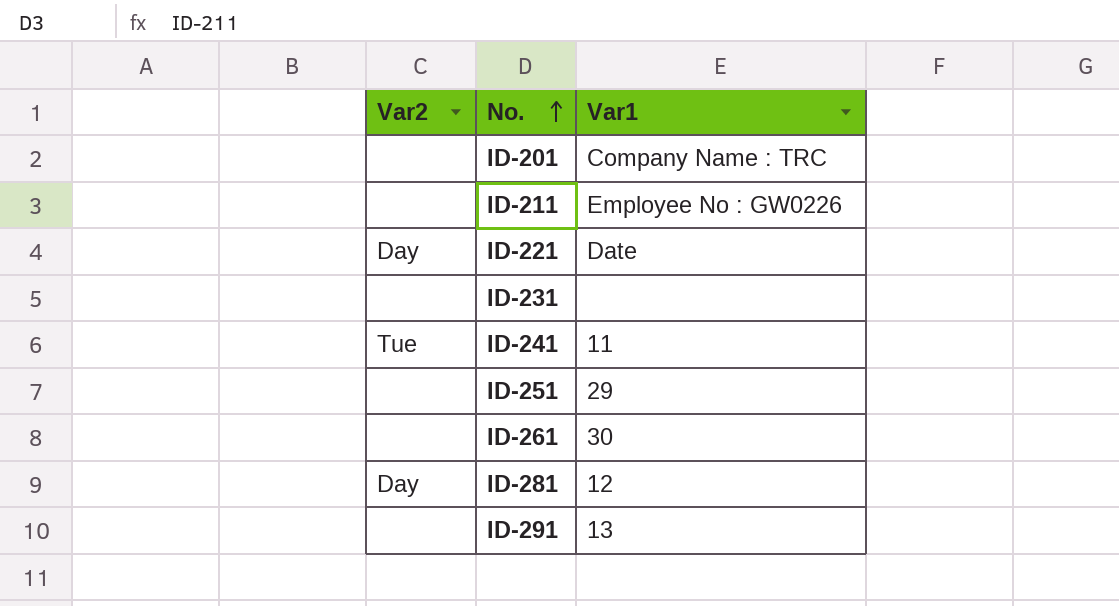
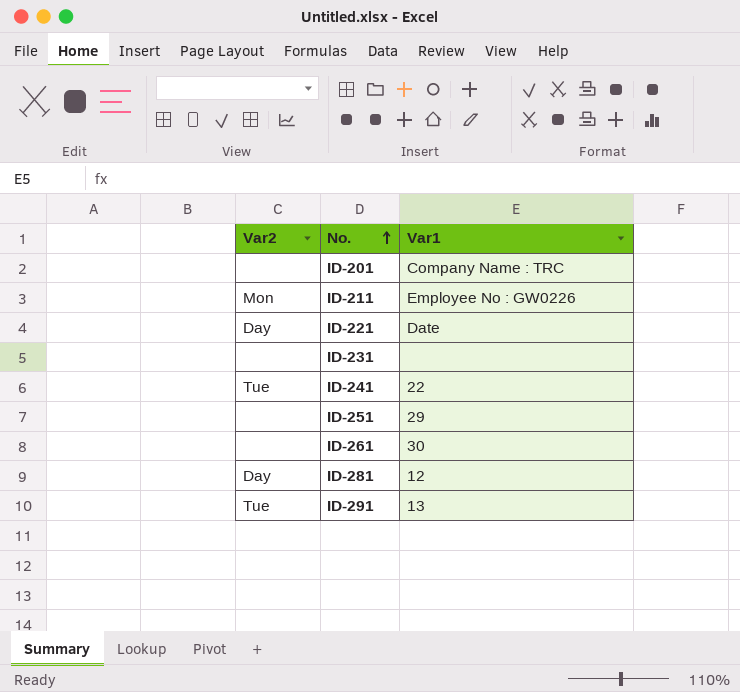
ID-211 | Var2: none -> Mon
ID-241 | Var1: 11 -> 22
ID-291 | Var2: none -> Tue

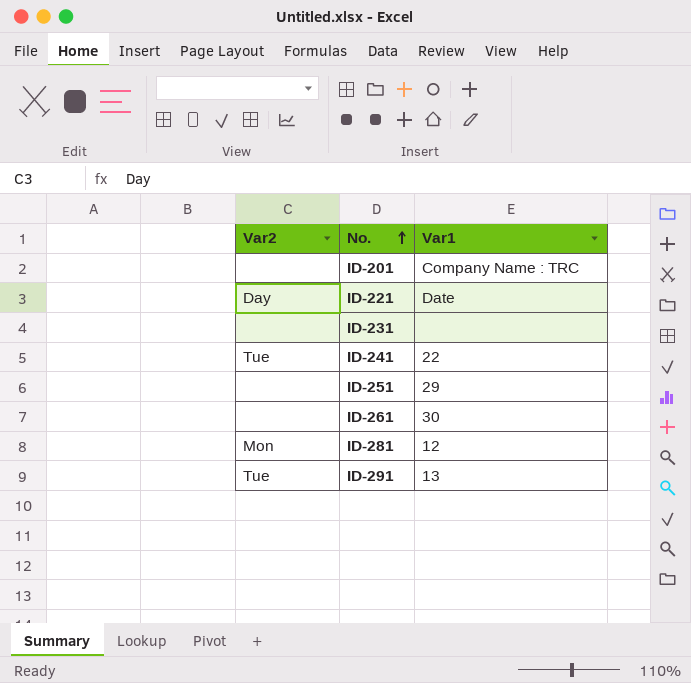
row ID-211: Mon | Employee No : GW0226 -> none
ID-281 | Var2: Day -> Mon

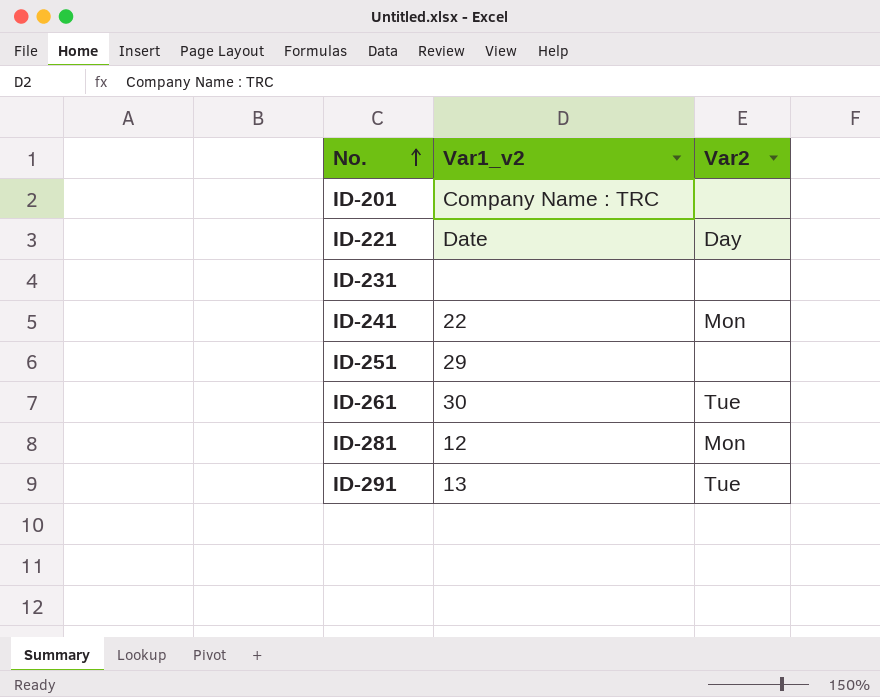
column name: Var1 -> Var1_v2
column Var2 | position: 1 -> 3
ID-241 | Var2: Tue -> Mon
ID-261 | Var2: none -> Tue

